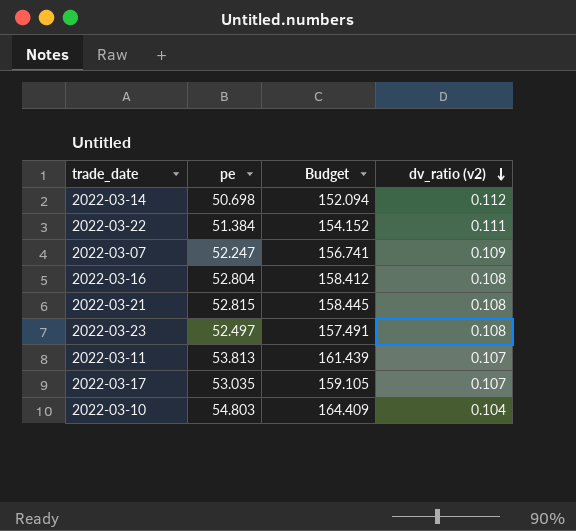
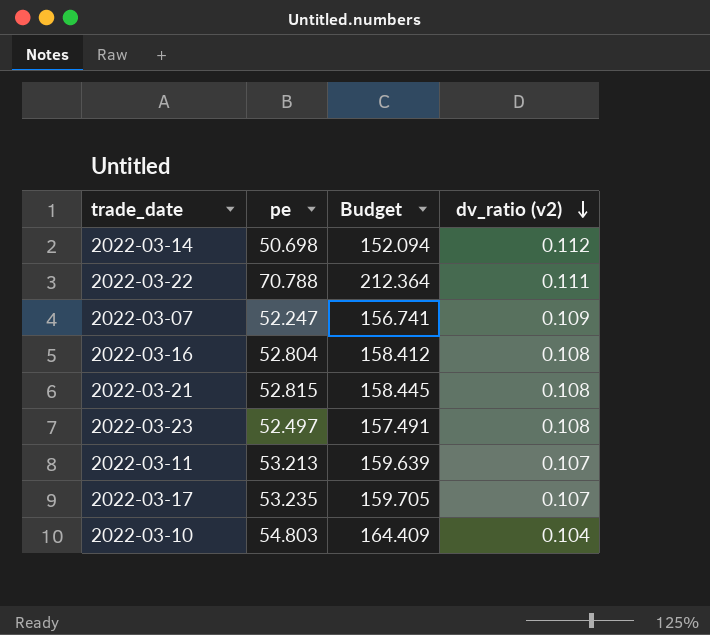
2022-03-22 | pe: 51.384 -> 70.788
2022-03-22 | Budget: 154.152 -> 212.364
2022-03-11 | pe: 53.813 -> 53.213
2022-03-11 | Budget: 161.439 -> 159.639
2022-03-17 | pe: 53.035 -> 53.235
2022-03-17 | Budget: 159.105 -> 159.705

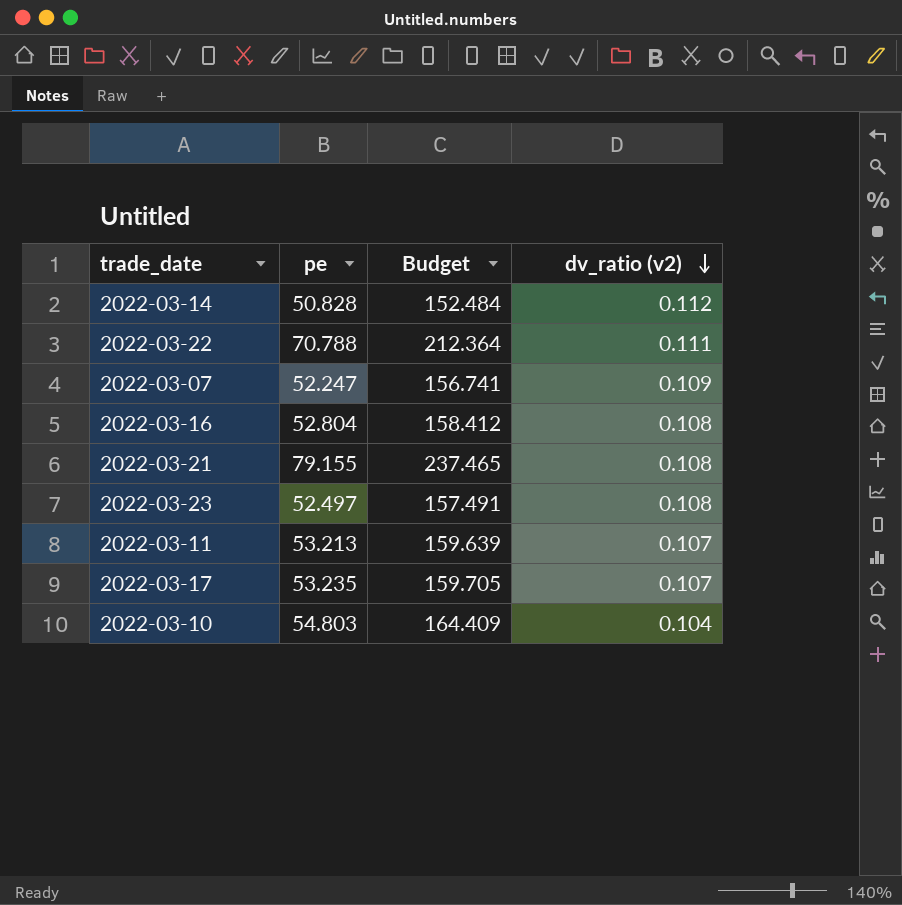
2022-03-14 | pe: 50.698 -> 50.828
2022-03-14 | Budget: 152.094 -> 152.484
2022-03-21 | pe: 52.815 -> 79.155
2022-03-21 | Budget: 158.445 -> 237.465

